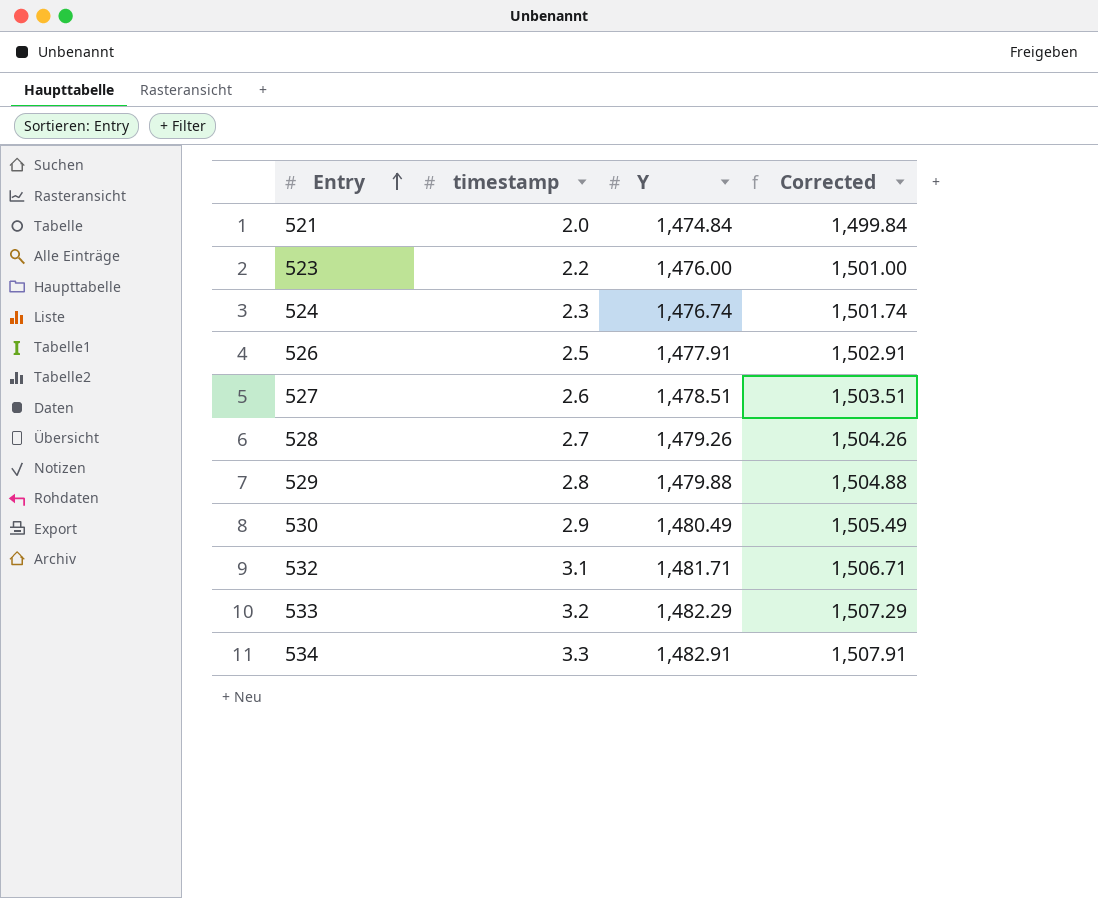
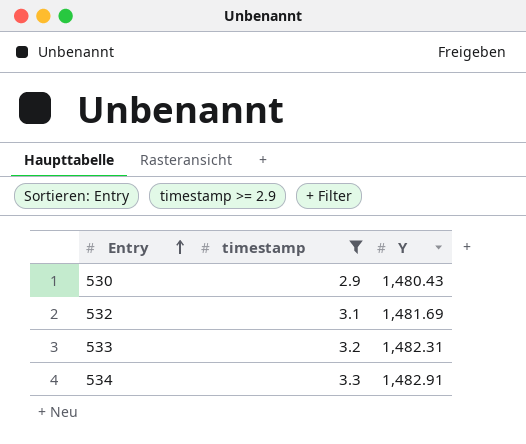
filter: none -> timestamp >= 2.9
column Corrected | formula: [Y] + 25 -> none
530 | Y: 1,480.49 -> 1,480.43
532 | Y: 1,481.71 -> 1,481.69
533 | Y: 1,482.29 -> 1,482.31

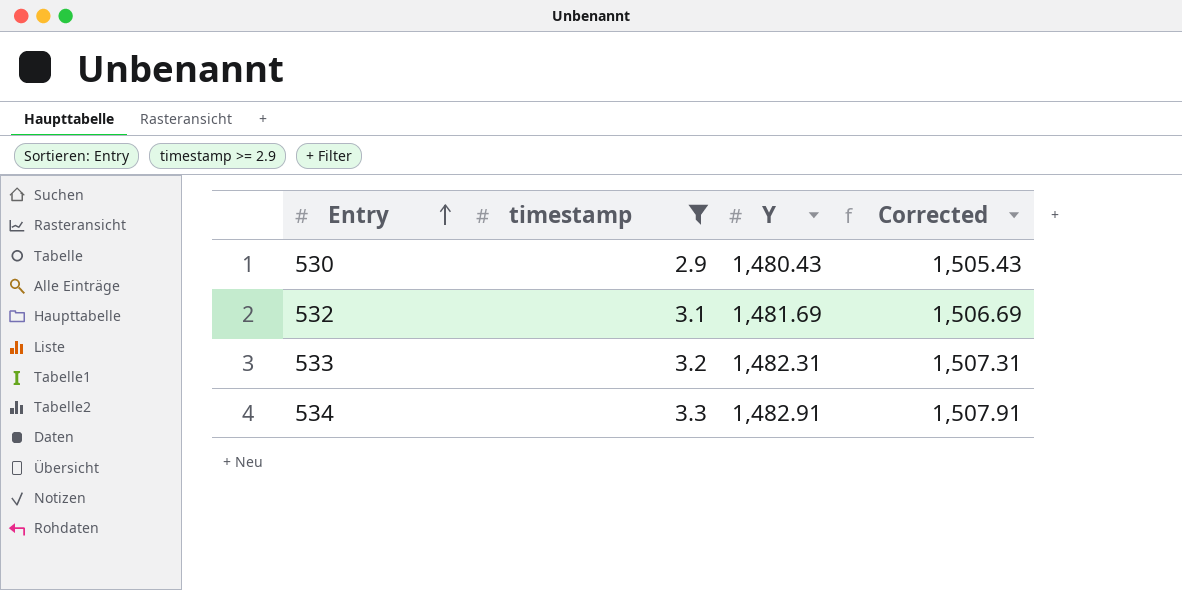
column Corrected | formula: none -> [Y] + 25

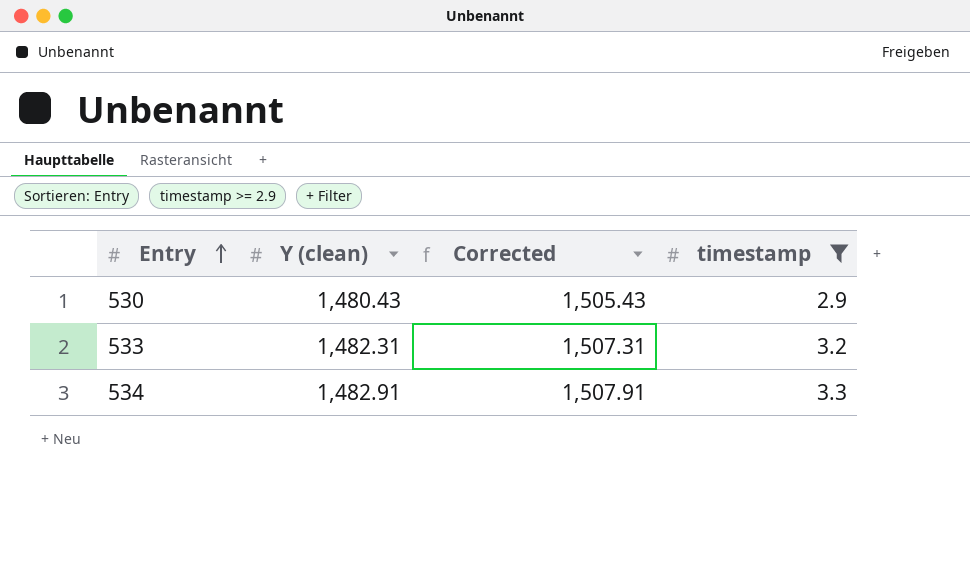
column name: Y -> Y (clean)
column timestamp | position: 2 -> 4
row 532: 3.1 | 1,481.69 | 1,506.69 -> none

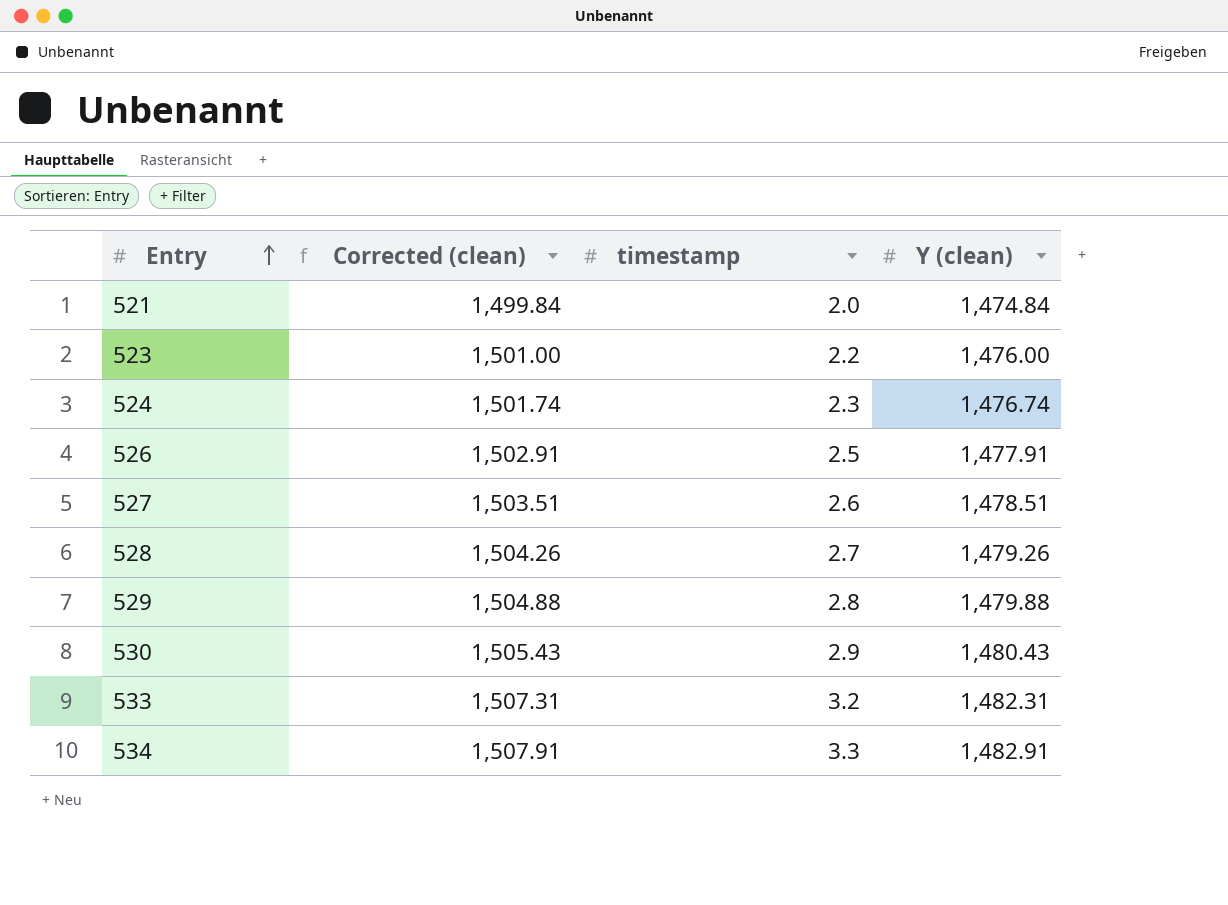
filter: timestamp >= 2.9 -> none
column name: Corrected -> Corrected (clean)
column Y (clean) | position: 2 -> 4

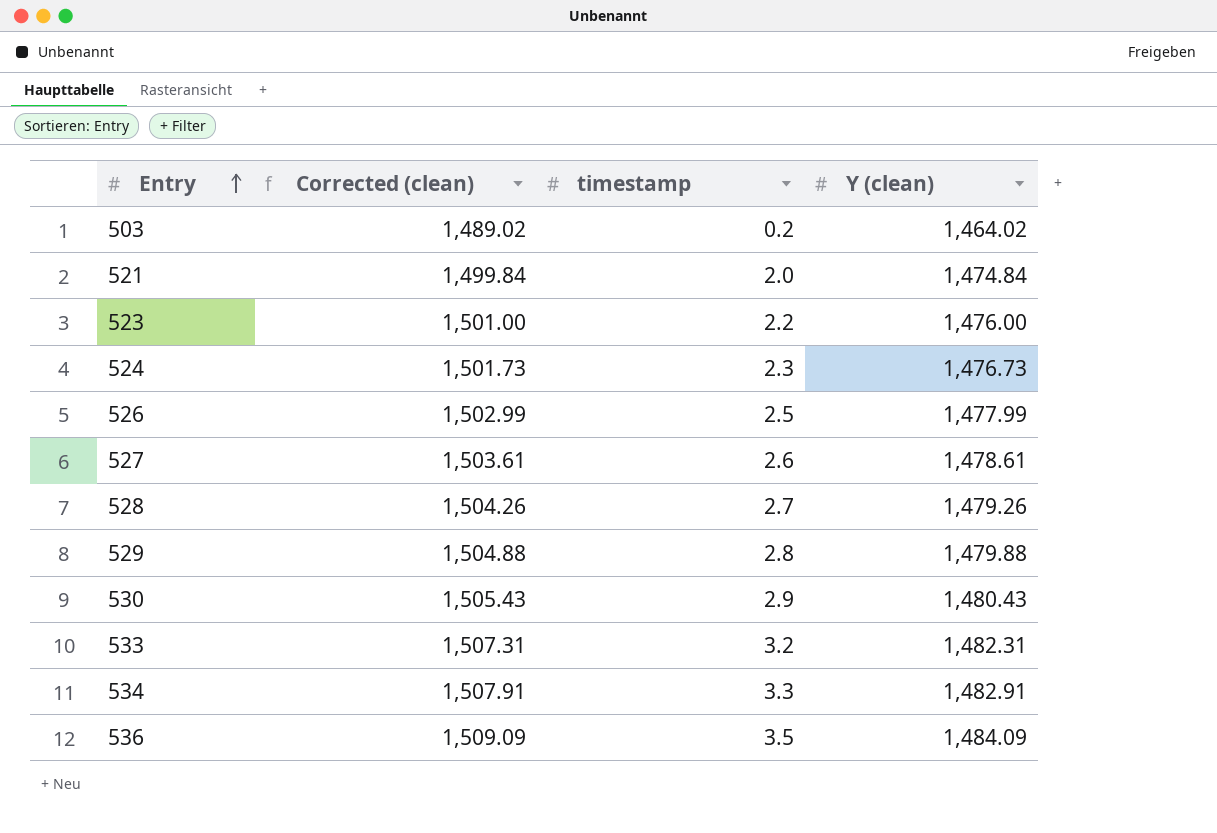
row 503: none -> 1,489.02 | 0.2 | 1,464.02
524 | Corrected (clean): 1,501.74 -> 1,501.73
524 | Y (clean): 1,476.74 -> 1,476.73
526 | Corrected (clean): 1,502.91 -> 1,502.99
526 | Y (clean): 1,477.91 -> 1,477.99
527 | Corrected (clean): 1,503.51 -> 1,503.61
527 | Y (clean): 1,478.51 -> 1,478.61
row 536: none -> 1,509.09 | 3.5 | 1,484.09

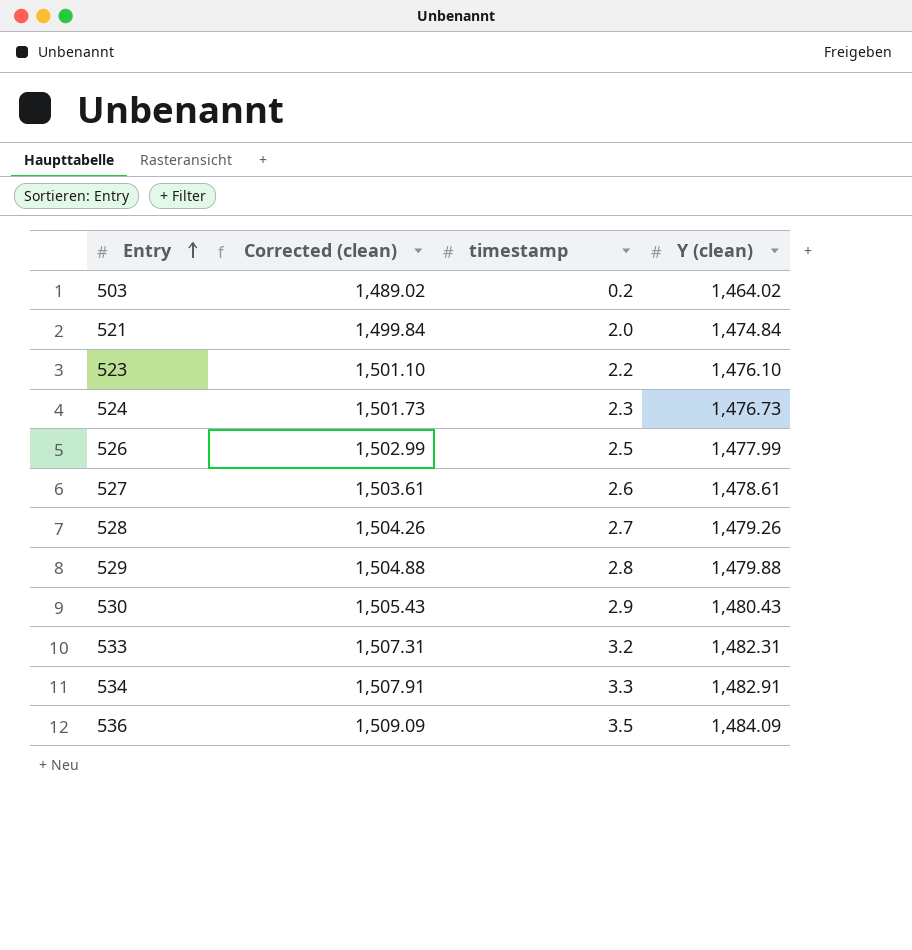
523 | Corrected (clean): 1,501.00 -> 1,501.10
523 | Y (clean): 1,476.00 -> 1,476.10

